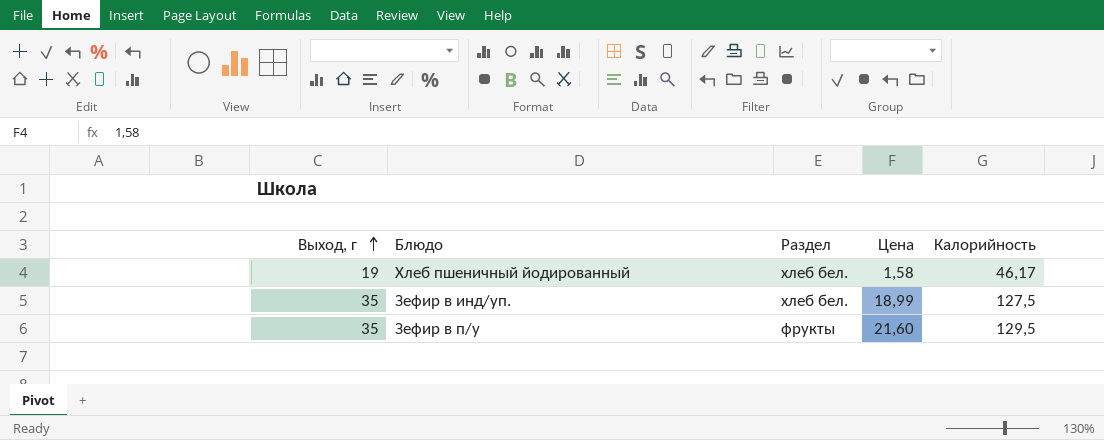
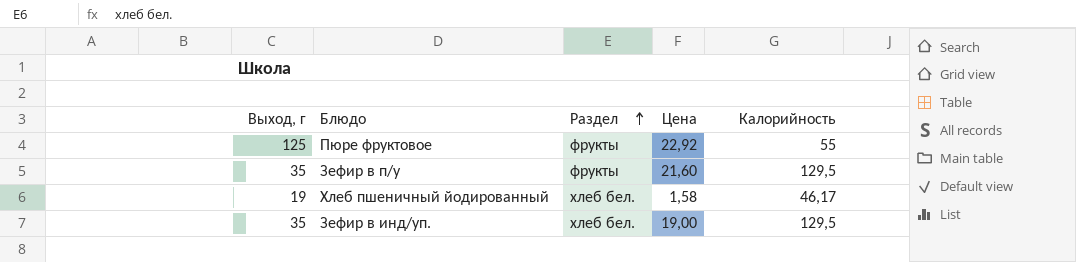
row order: Выход, г ascending -> Раздел ascending
row Пюре фруктовое: none -> 125 | фрукты | 22,92 | 55
Зефир в инд/уп. | Цена: 18,99 -> 19,00
Зефир в инд/уп. | Калорийность: 127,5 -> 129,5

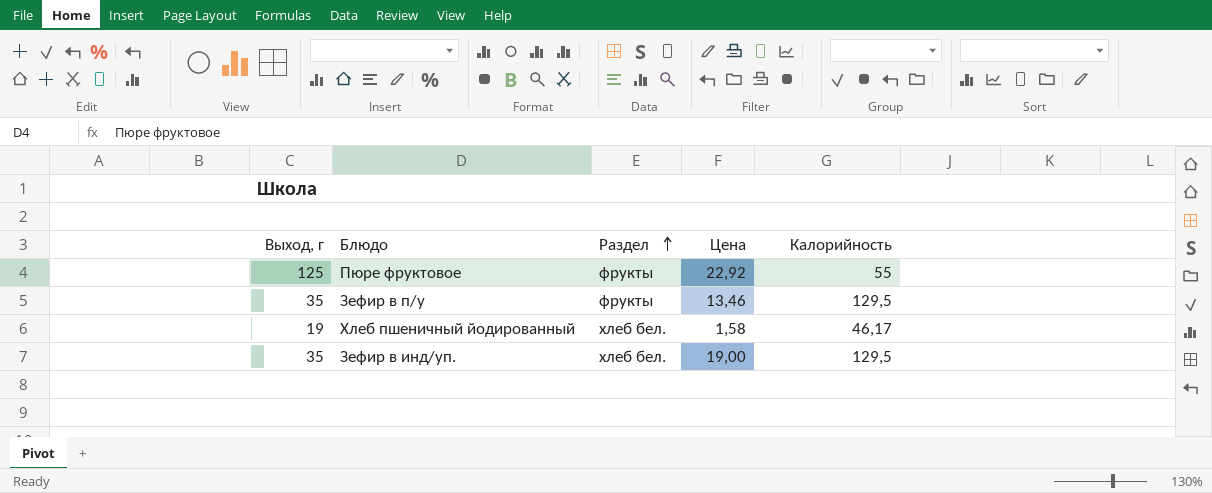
Зефир в п/у | Цена: 21,60 -> 13,46

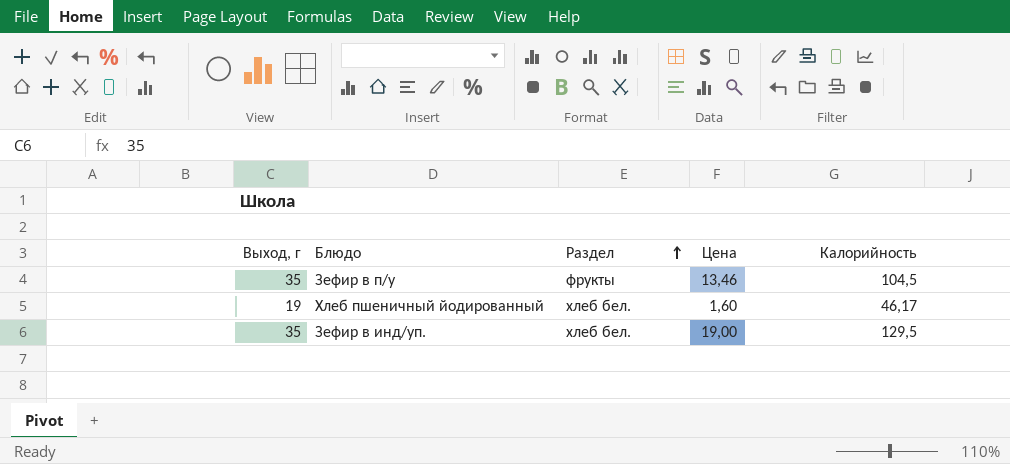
row Пюре фруктовое: 125 | фрукты | 22,92 | 55 -> none
Зефир в п/у | Калорийность: 129,5 -> 104,5
Хлеб пшеничный йодированный | Цена: 1,58 -> 1,60

